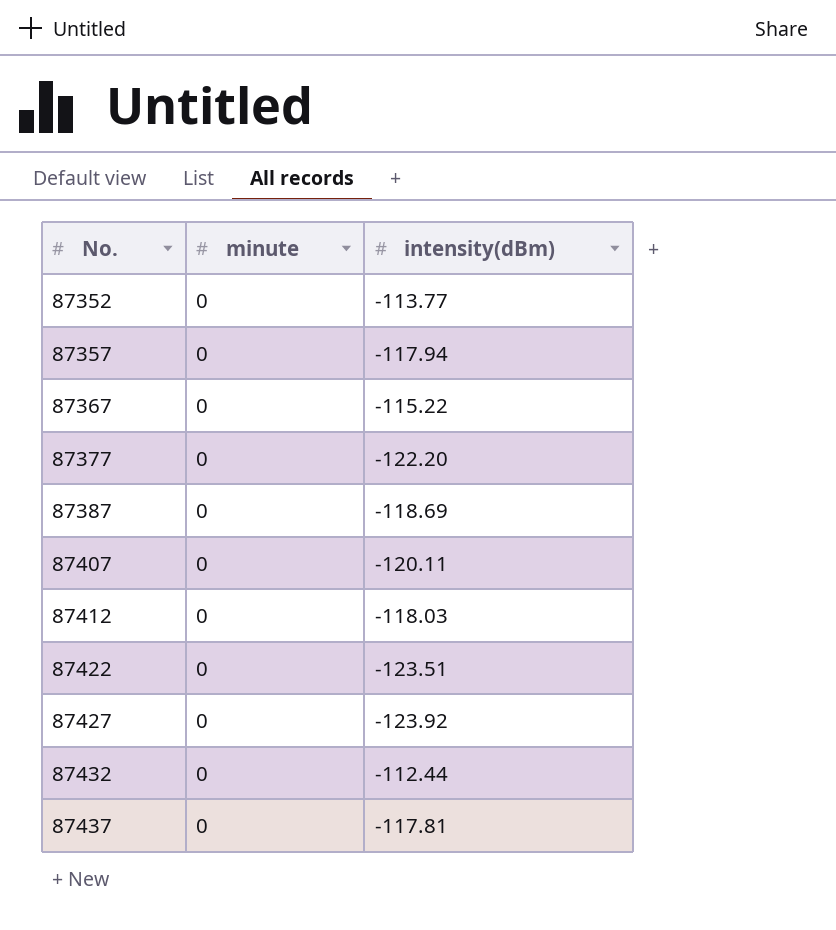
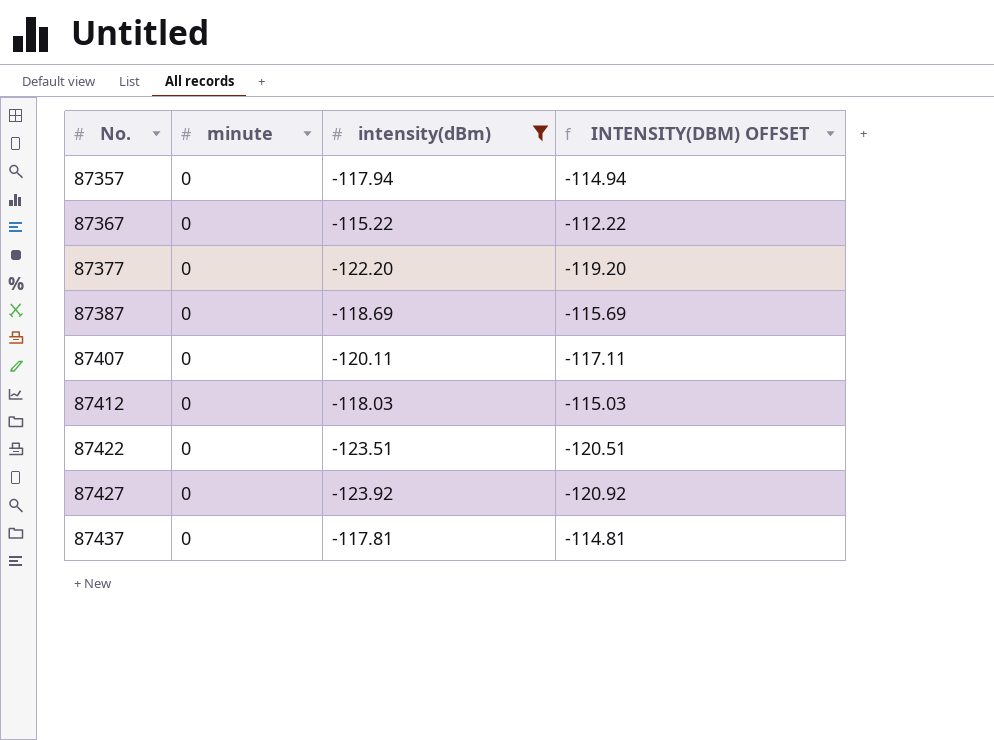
filter: none -> intensity(dBm) <= -115.22
column INTENSITY(DBM) OFFSET | formula: none -> [intensity(dBm)] + 3

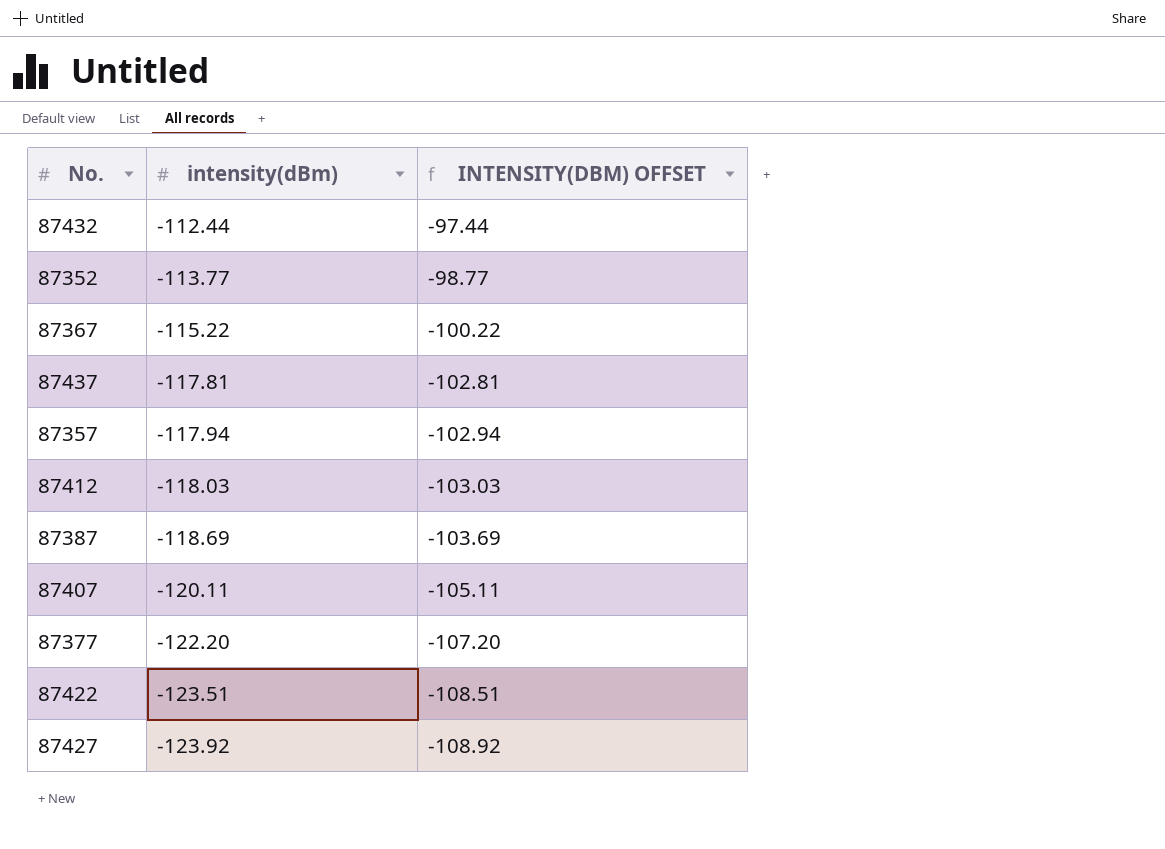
filter: intensity(dBm) <= -115.22 -> none
row order: No. ascending -> intensity(dBm) descending
column minute | position: 2 -> none
column INTENSITY(DBM) OFFSET | formula: [intensity(dBm)] + 3 -> [intensity(dBm)] + 15

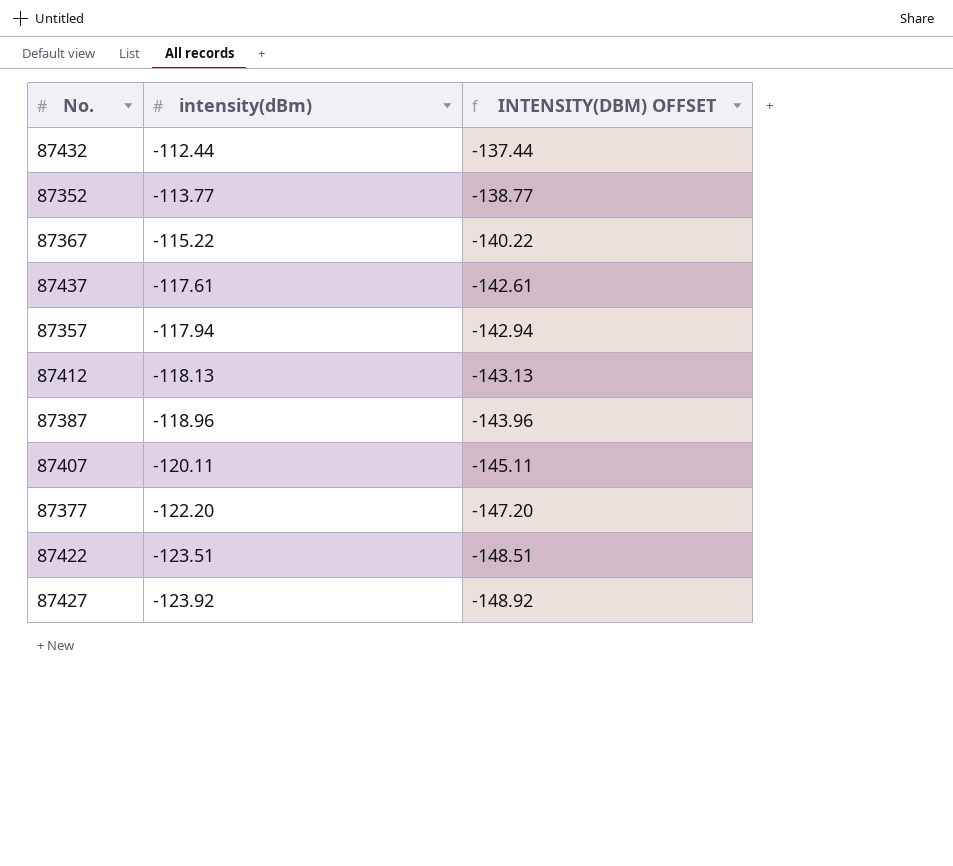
column INTENSITY(DBM) OFFSET | formula: [intensity(dBm)] + 15 -> [intensity(dBm)] - 25
87437 | intensity(dBm): -117.81 -> -117.61
87412 | intensity(dBm): -118.03 -> -118.13
87387 | intensity(dBm): -118.69 -> -118.96

